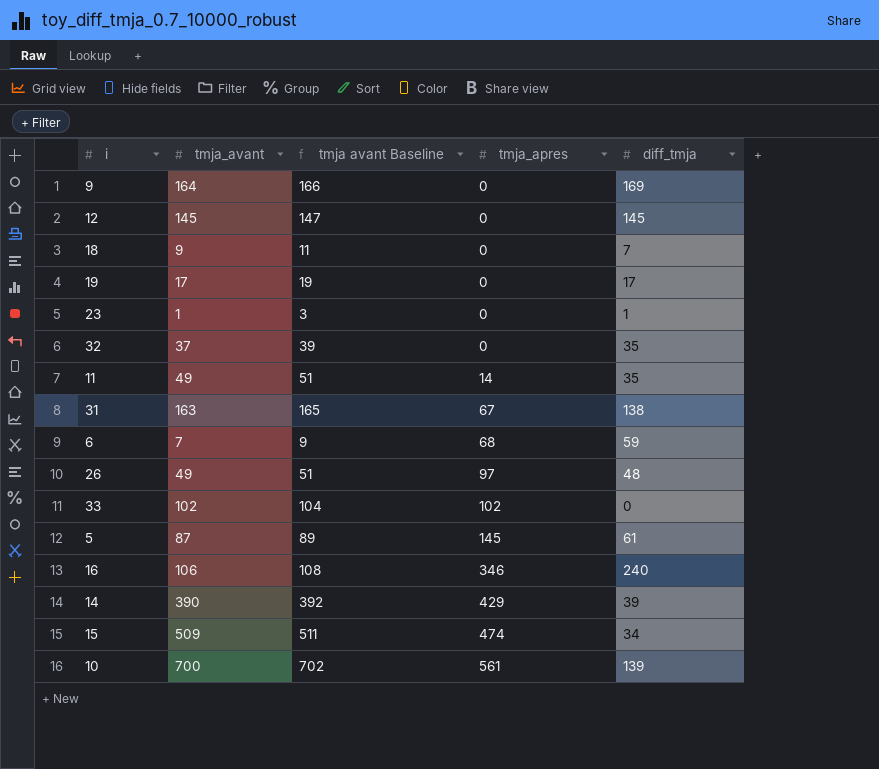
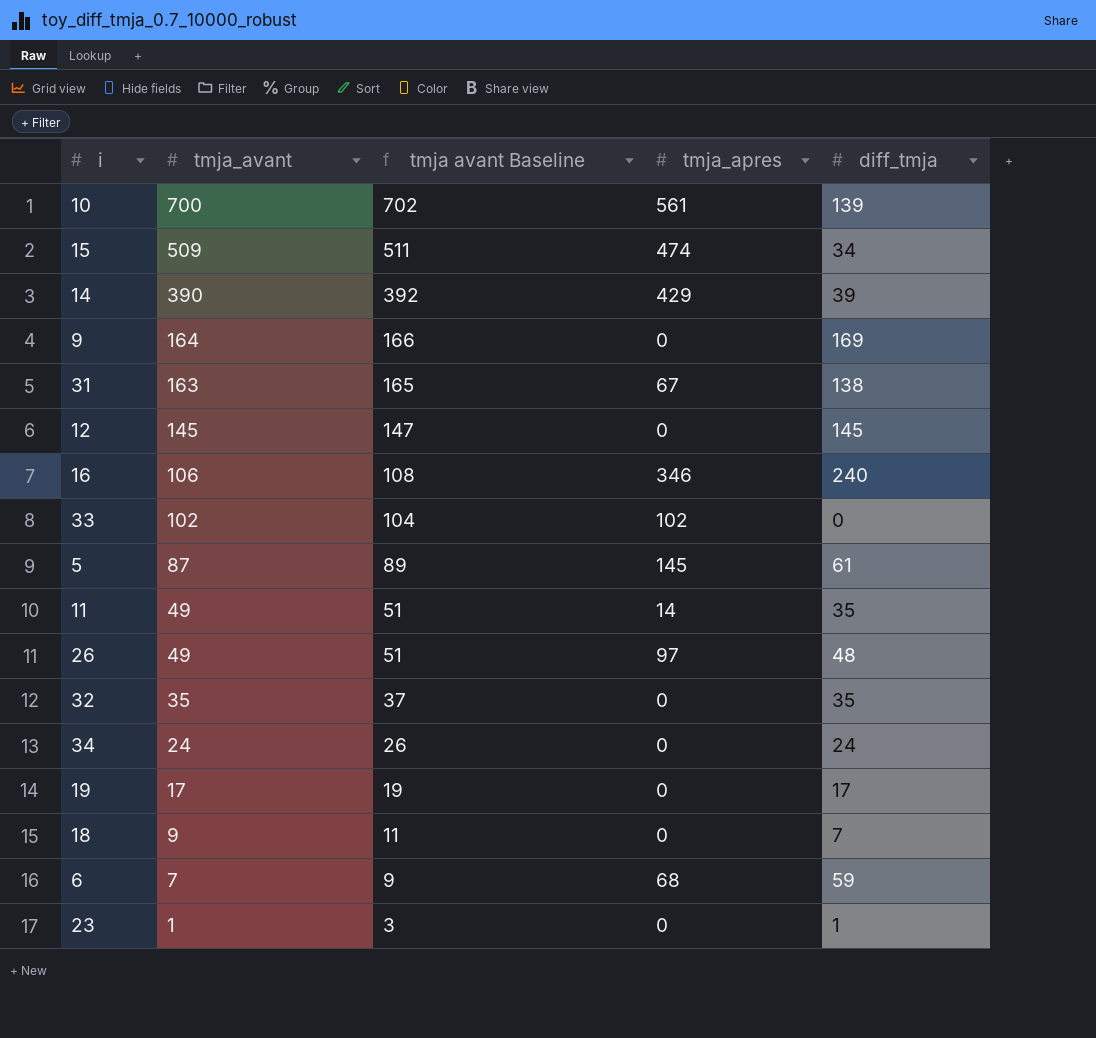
row order: tmja_apres ascending -> tmja_avant descending
32 | tmja_avant: 37 -> 35
32 | tmja avant Baseline: 39 -> 37
row 34: none -> 24 | 26 | 0 | 24

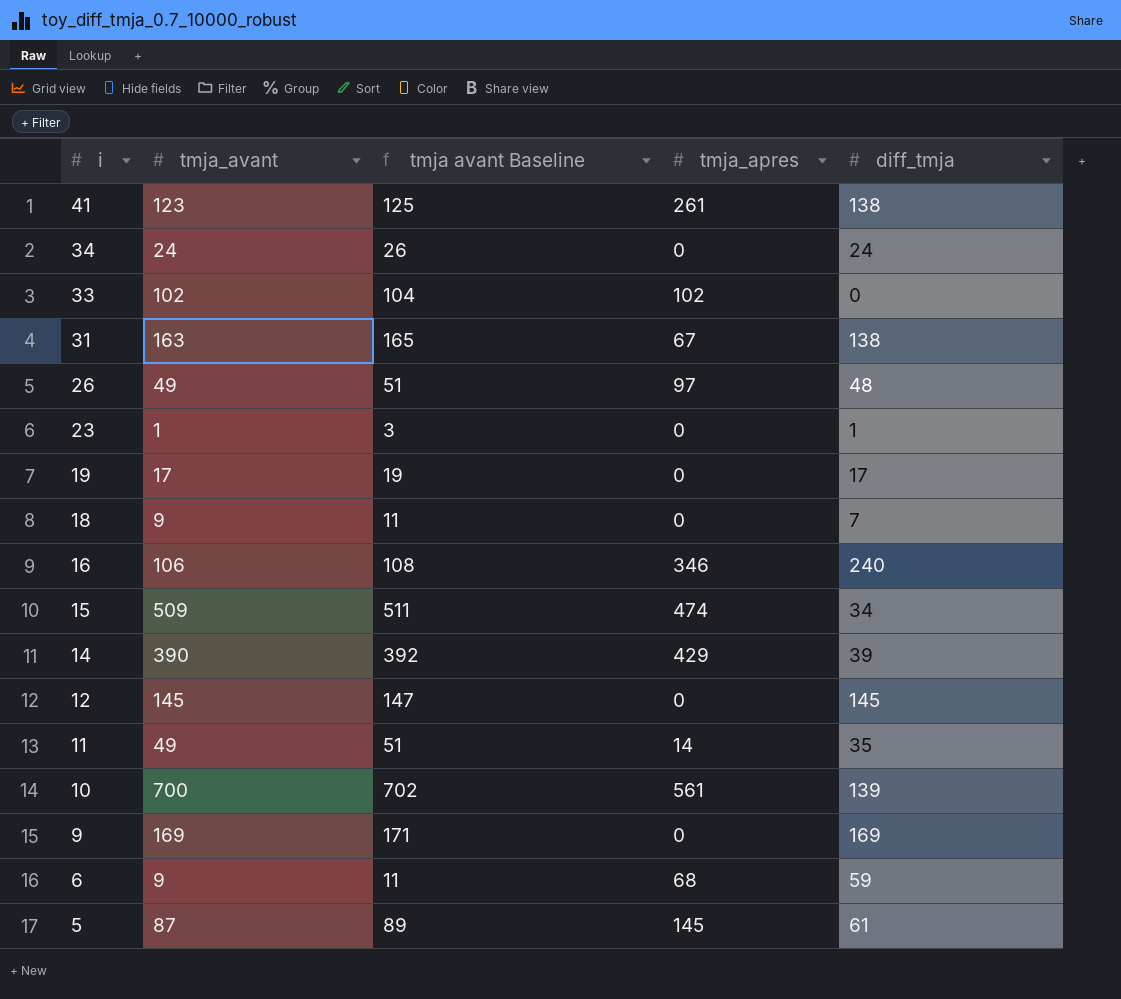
row order: tmja_avant descending -> i descending
row 32: 35 | 37 | 0 | 35 -> none
row 41: none -> 123 | 125 | 261 | 138
9 | tmja_avant: 164 -> 169
9 | tmja avant Baseline: 166 -> 171
6 | tmja_avant: 7 -> 9
6 | tmja avant Baseline: 9 -> 11

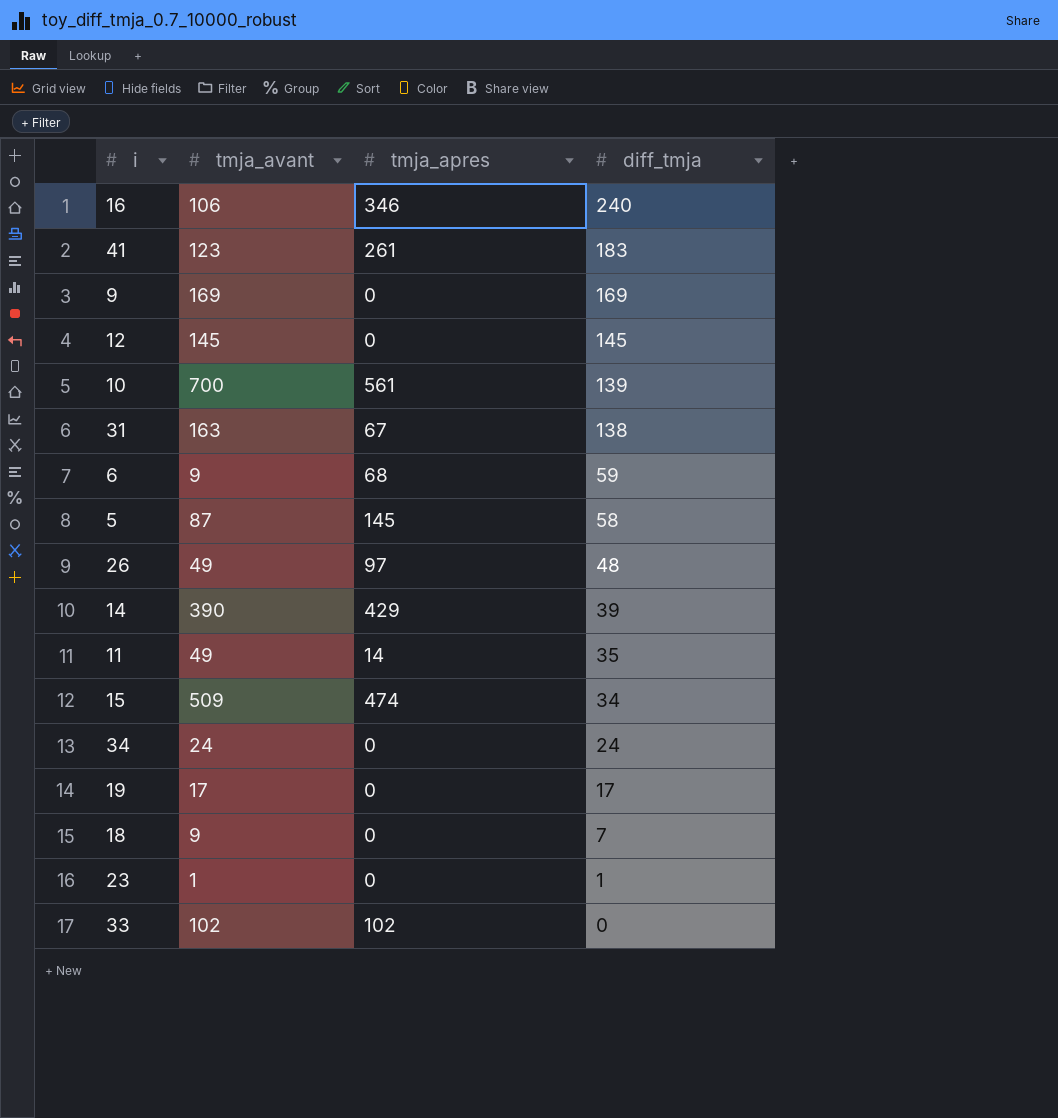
row order: i descending -> diff_tmja descending
column tmja avant Baseline | formula: [tmja_avant] + 2 -> none
41 | diff_tmja: 138 -> 183
5 | diff_tmja: 61 -> 58

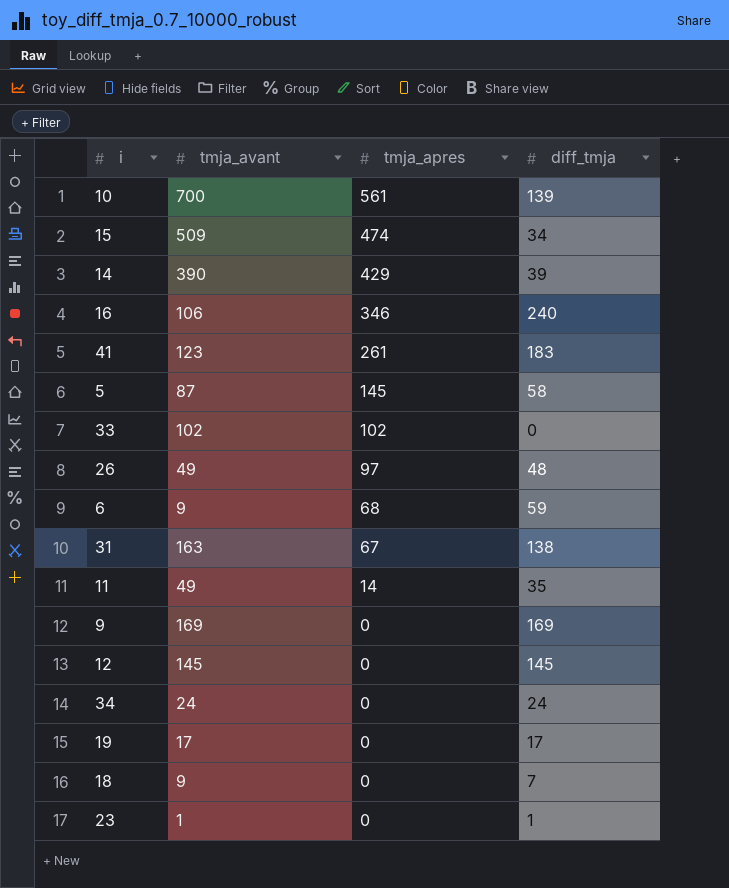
row order: diff_tmja descending -> tmja_apres descending

